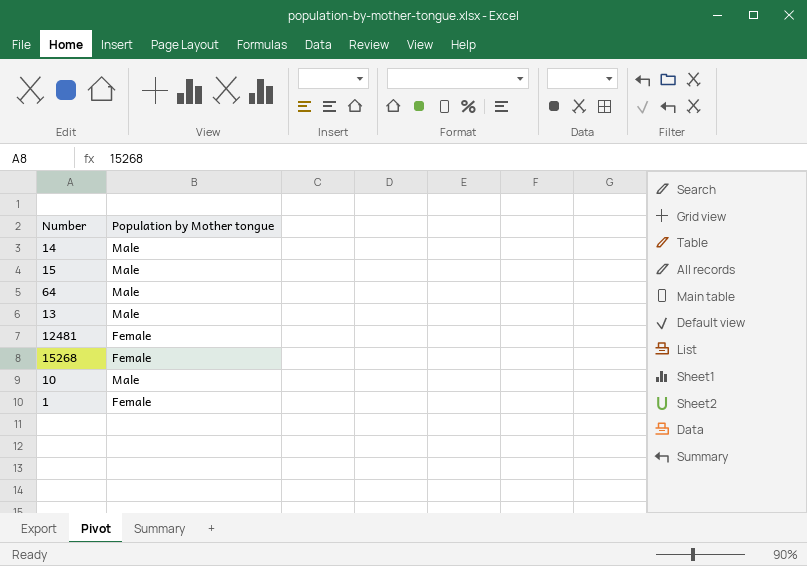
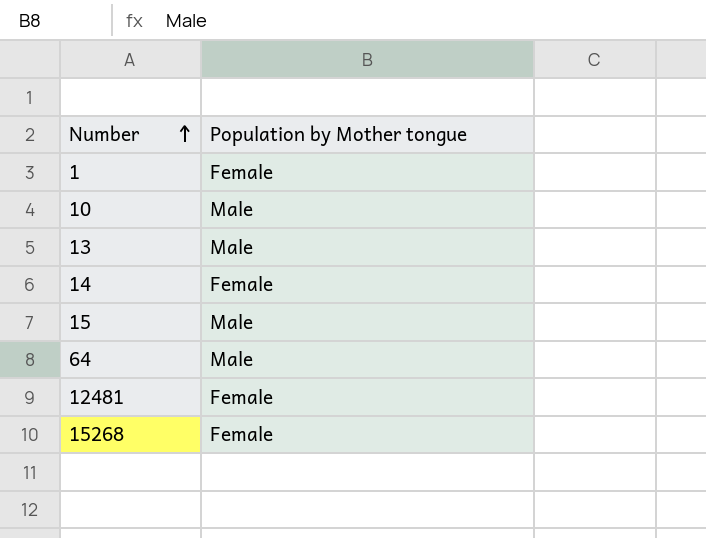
row order: none -> Number ascending
14 | Population by Mother tongue: Male -> Female

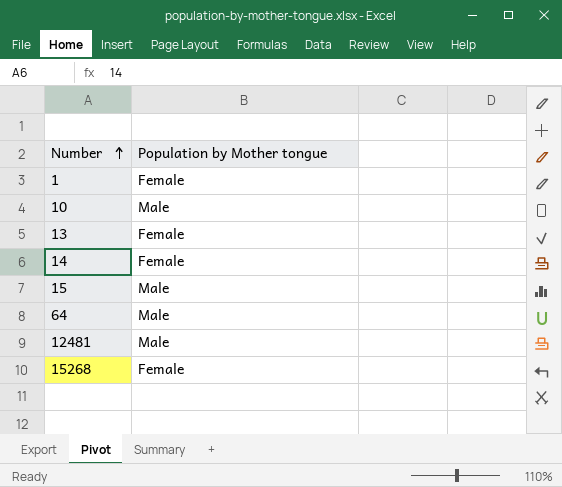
13 | Population by Mother tongue: Male -> Female
12481 | Population by Mother tongue: Female -> Male

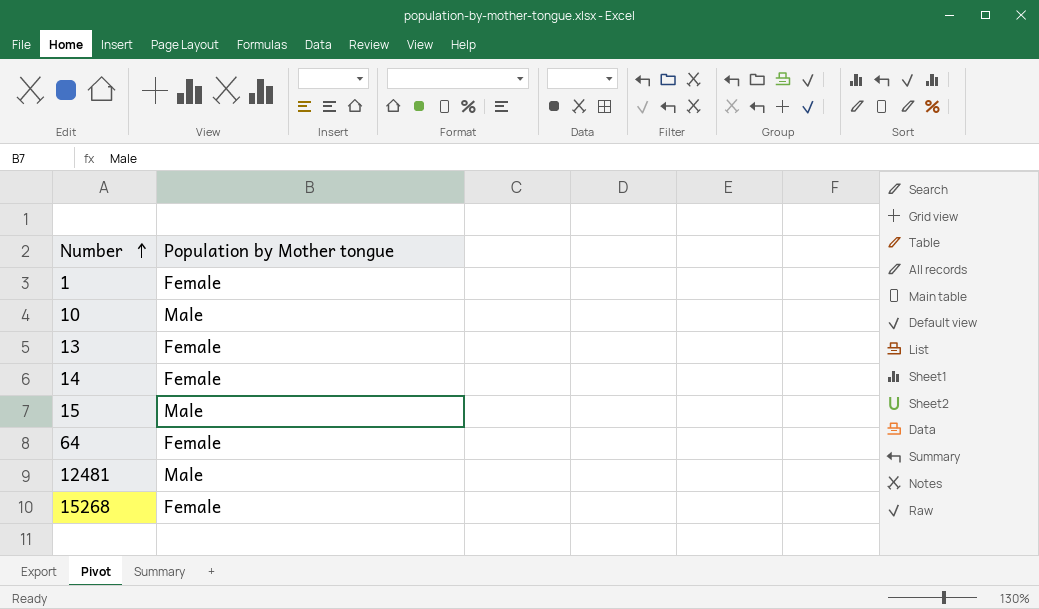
64 | Population by Mother tongue: Male -> Female

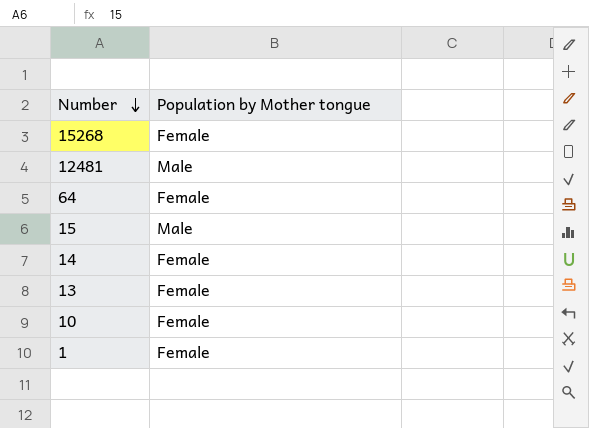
row order: Number ascending -> Number descending
10 | Population by Mother tongue: Male -> Female

